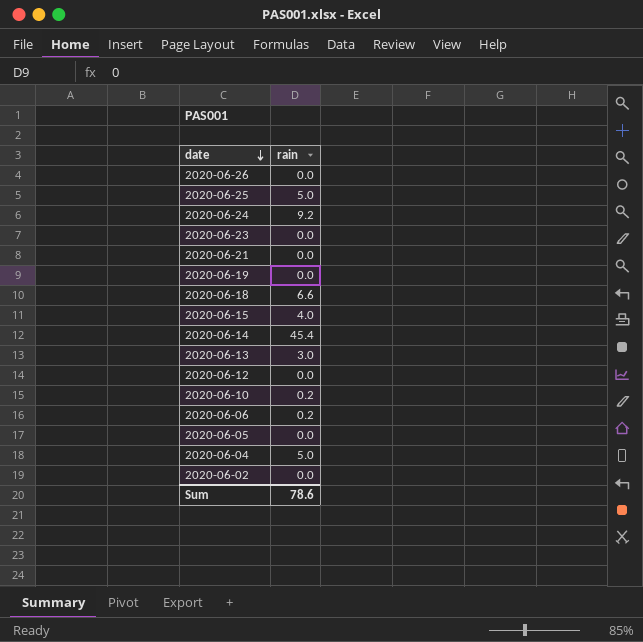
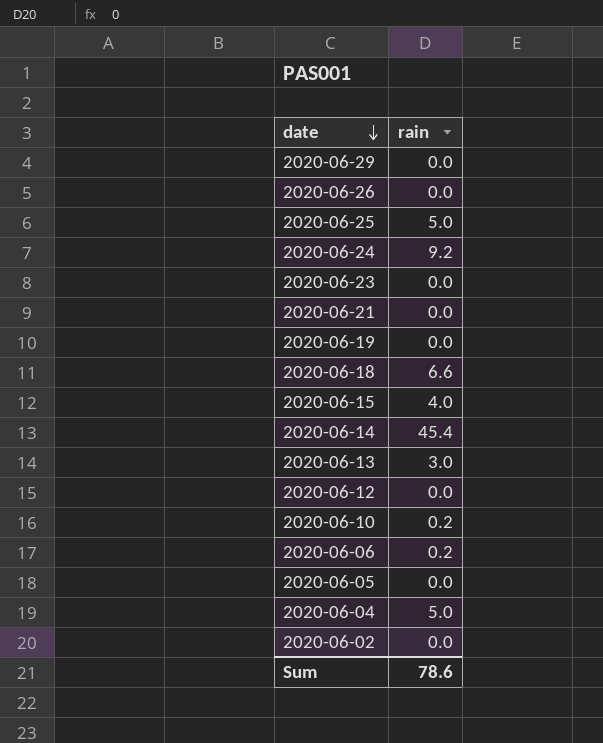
row 2020-06-29: none -> 0.0

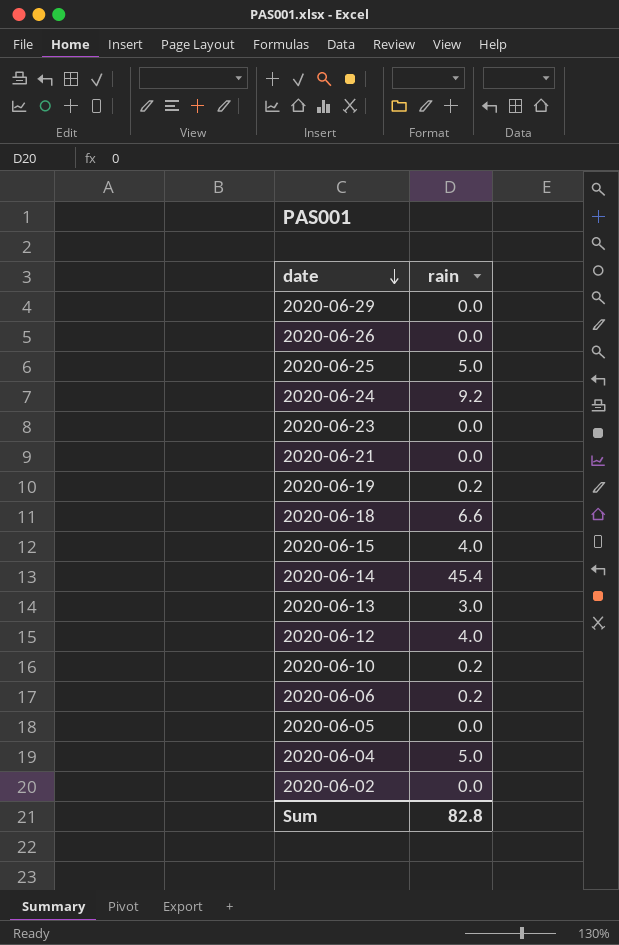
2020-06-19 | rain: 0.0 -> 0.2
2020-06-12 | rain: 0.0 -> 4.0
Sum | rain: 78.6 -> 82.8

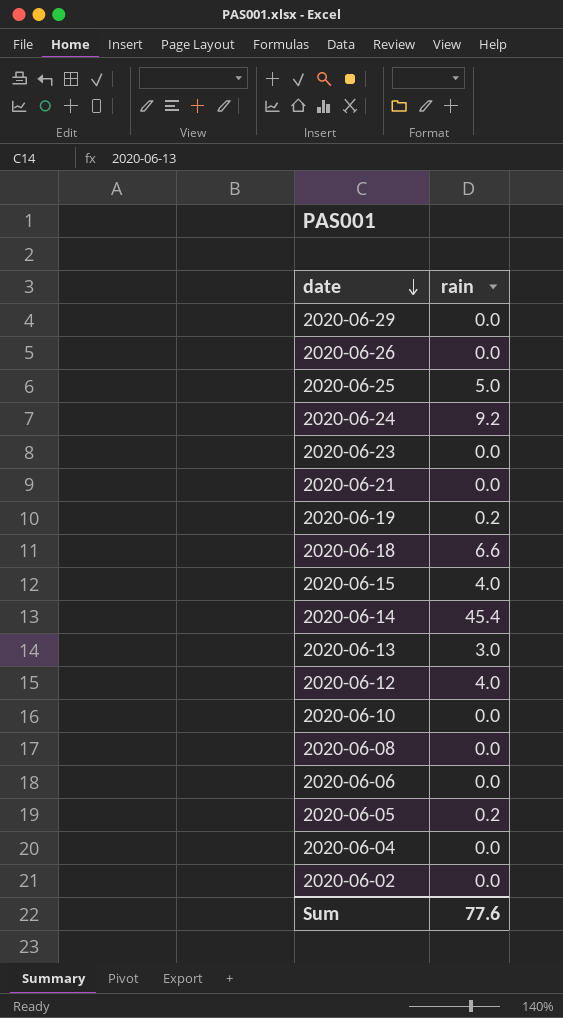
2020-06-10 | rain: 0.2 -> 0.0
row 2020-06-08: none -> 0.0
2020-06-06 | rain: 0.2 -> 0.0
2020-06-05 | rain: 0.0 -> 0.2
2020-06-04 | rain: 5.0 -> 0.0
Sum | rain: 82.8 -> 77.6

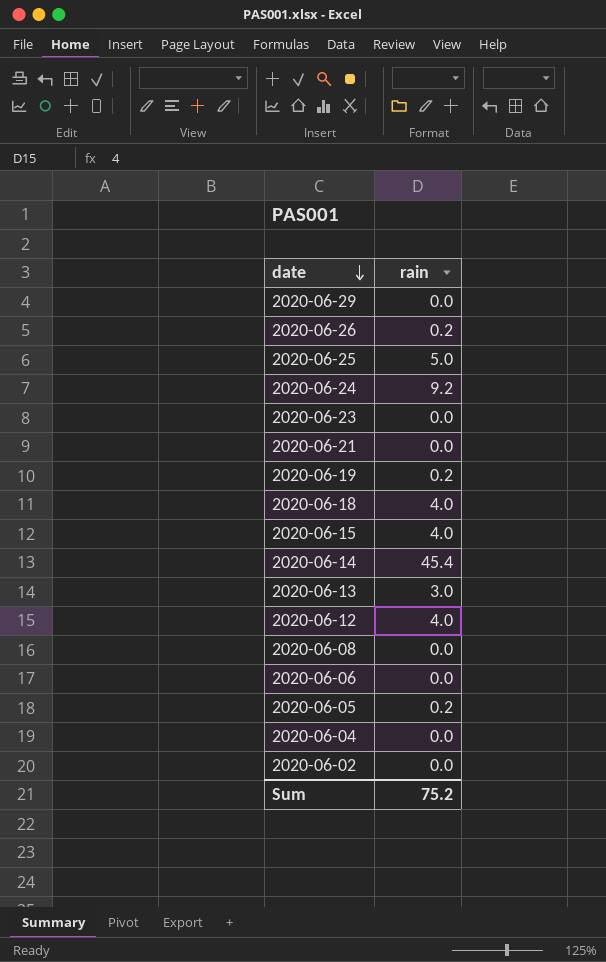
row 2020-06-10: 0.0 -> none
2020-06-26 | rain: 0.0 -> 0.2
2020-06-18 | rain: 6.6 -> 4.0
Sum | rain: 77.6 -> 75.2

